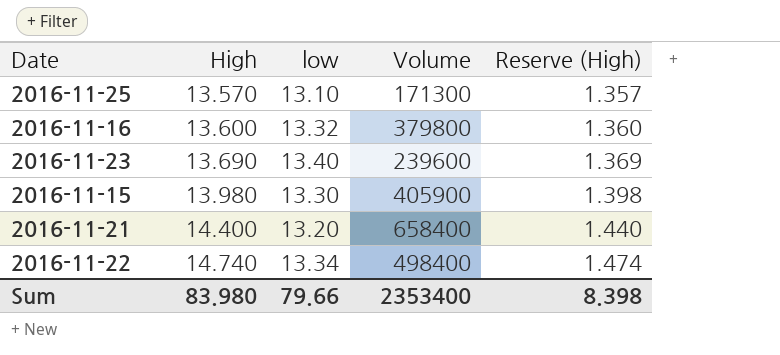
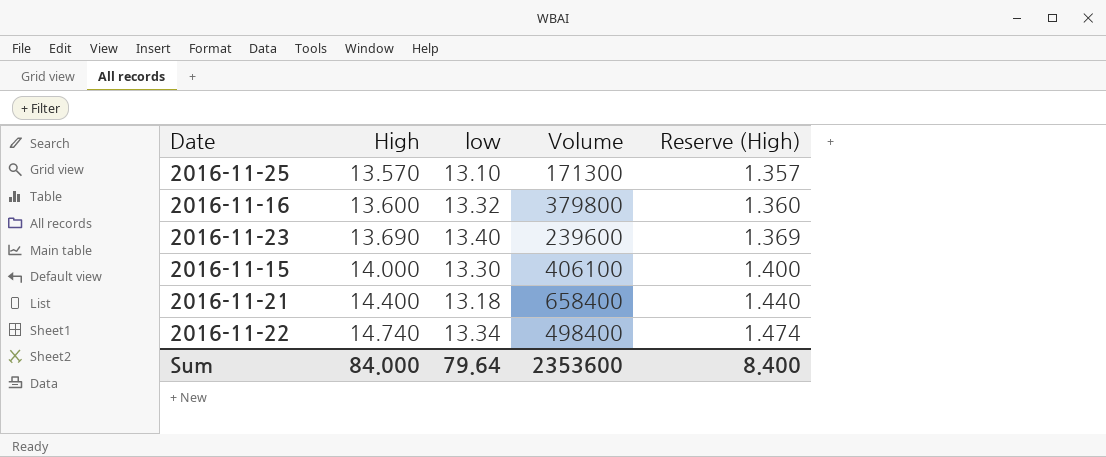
2016-11-15 | High: 13.980 -> 14.000
2016-11-15 | Volume: 405900 -> 406100
2016-11-15 | Reserve (High): 1.398 -> 1.400
2016-11-21 | low: 13.20 -> 13.18
Sum | High: 83.980 -> 84.000
Sum | low: 79.66 -> 79.64
Sum | Volume: 2353400 -> 2353600
Sum | Reserve (High): 8.398 -> 8.400

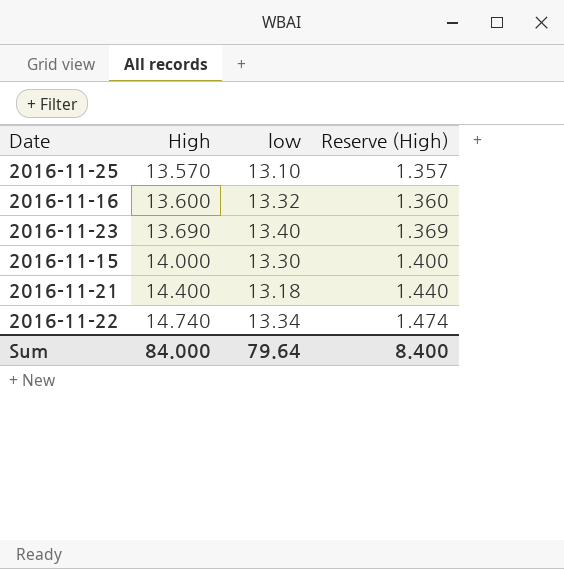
column Volume | position: 4 -> none

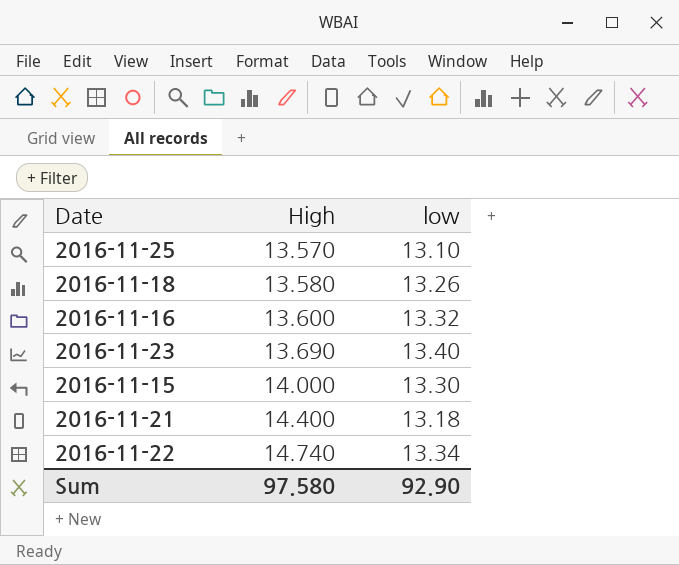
column Reserve (High) | formula: [High] * 0.1 -> none
row 2016-11-18: none -> 13.580 | 13.26
Sum | High: 84.000 -> 97.580
Sum | low: 79.64 -> 92.90

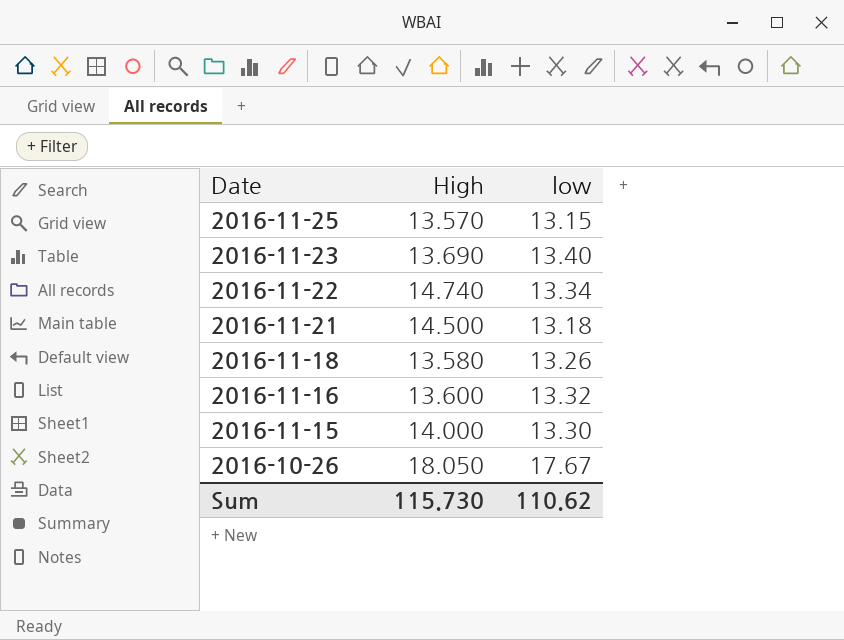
row order: High ascending -> Date descending
2016-11-25 | low: 13.10 -> 13.15
2016-11-21 | High: 14.400 -> 14.500
row 2016-10-26: none -> 18.050 | 17.67
Sum | High: 97.580 -> 115.730
Sum | low: 92.90 -> 110.62

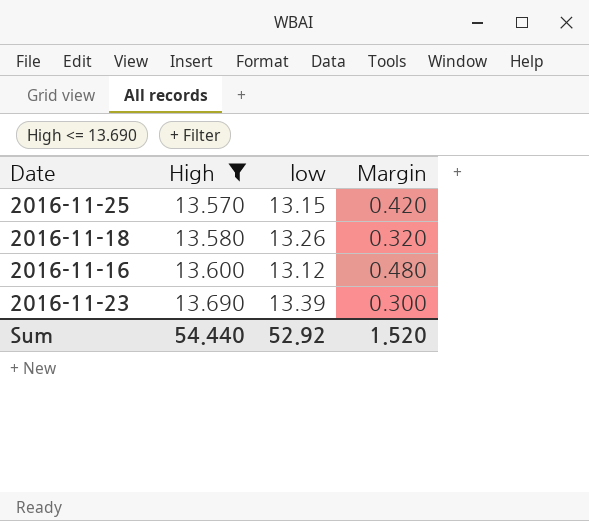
filter: none -> High <= 13.690
row order: Date descending -> High ascending
column Margin | formula: none -> [High] - [low]
2016-11-16 | low: 13.32 -> 13.12
2016-11-23 | low: 13.40 -> 13.39
Sum | High: 115.730 -> 54.440
Sum | low: 110.62 -> 52.92

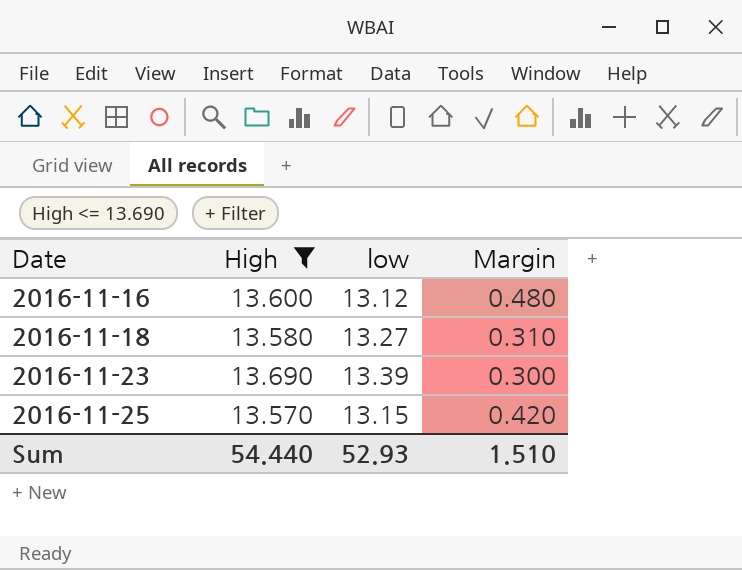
row order: High ascending -> Date ascending
2016-11-18 | low: 13.26 -> 13.27
2016-11-18 | Margin: 0.320 -> 0.310
Sum | low: 52.92 -> 52.93
Sum | Margin: 1.520 -> 1.510

